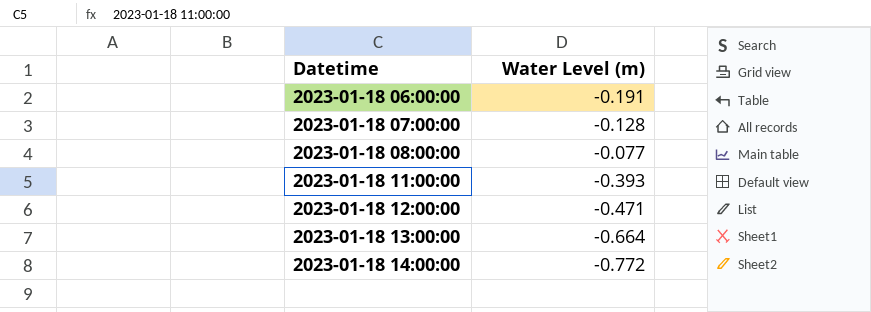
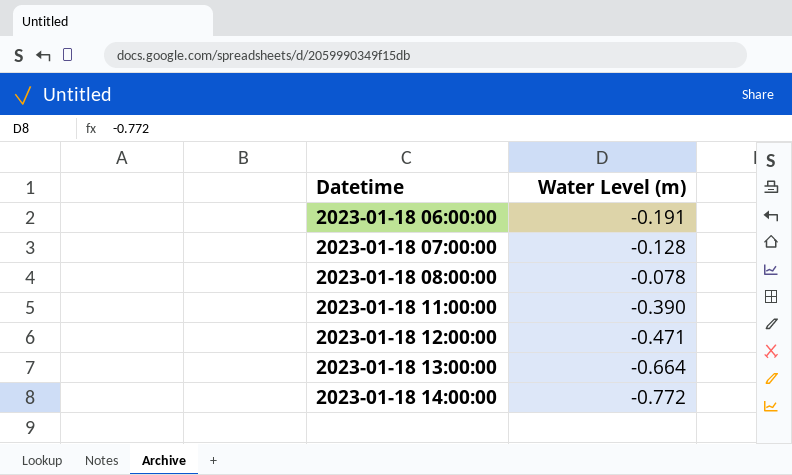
2023-01-18 08:00:00 | Water Level (m): -0.077 -> -0.078
2023-01-18 11:00:00 | Water Level (m): -0.393 -> -0.390

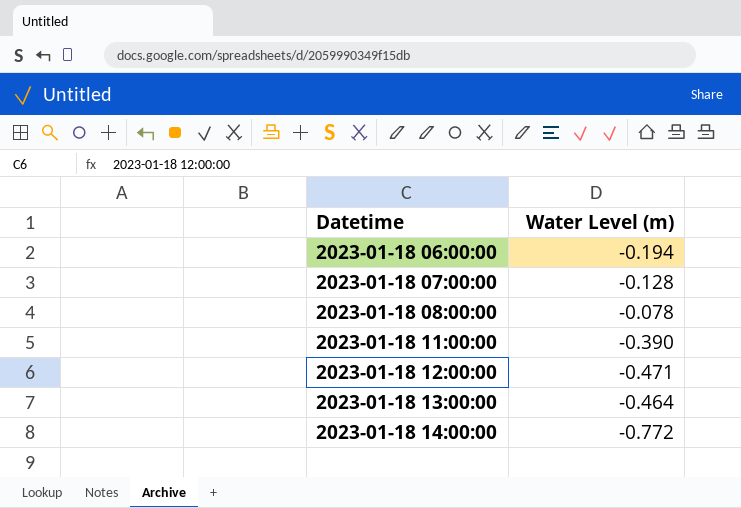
2023-01-18 06:00:00 | Water Level (m): -0.191 -> -0.194
2023-01-18 13:00:00 | Water Level (m): -0.664 -> -0.464

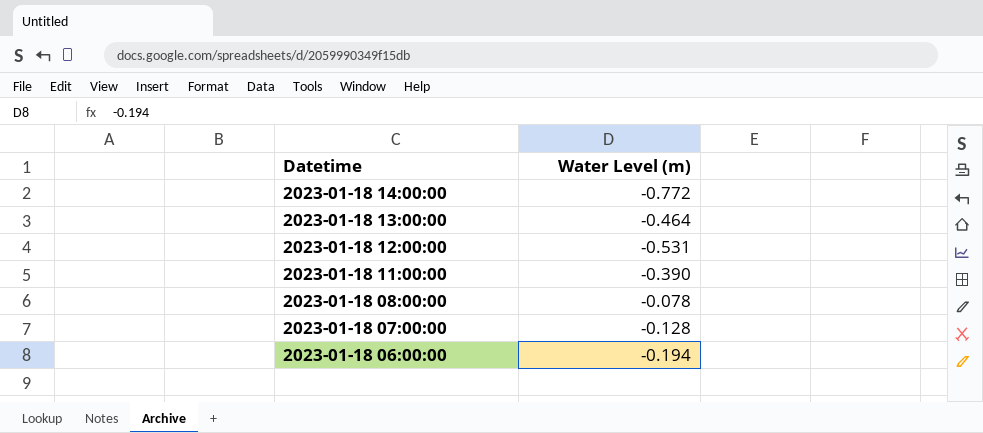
row order: Datetime ascending -> Datetime descending
2023-01-18 12:00:00 | Water Level (m): -0.471 -> -0.531

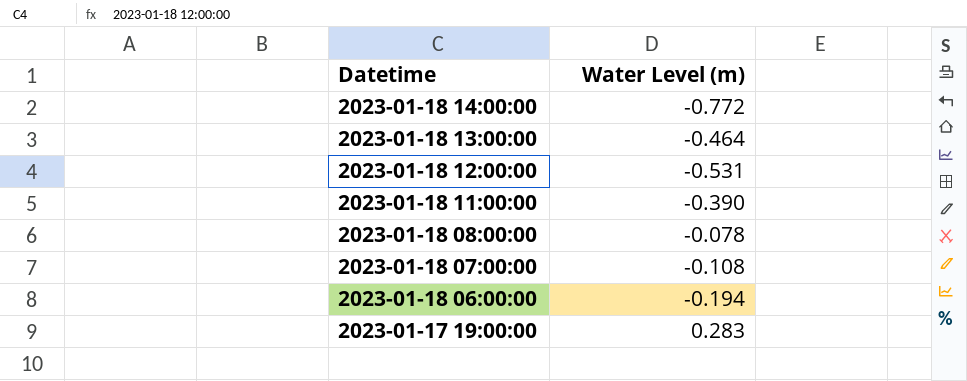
2023-01-18 07:00:00 | Water Level (m): -0.128 -> -0.108
row 2023-01-17 19:00:00: none -> 0.283

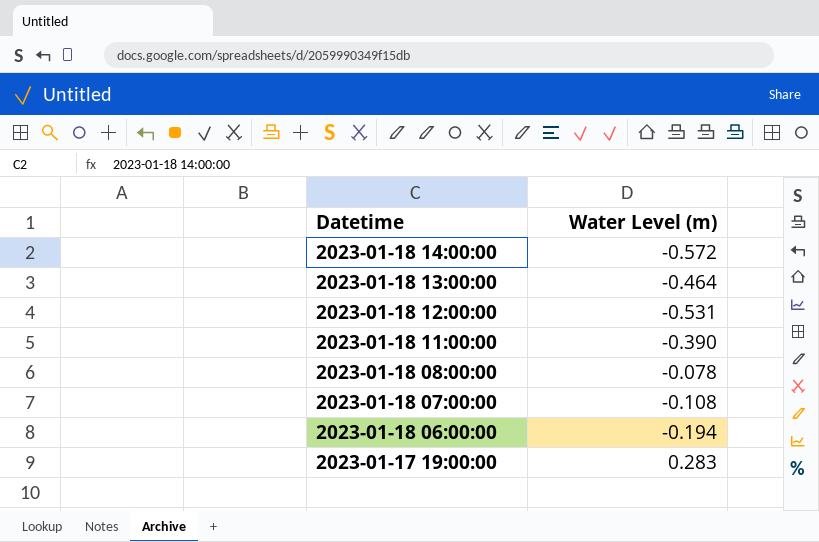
2023-01-18 14:00:00 | Water Level (m): -0.772 -> -0.572

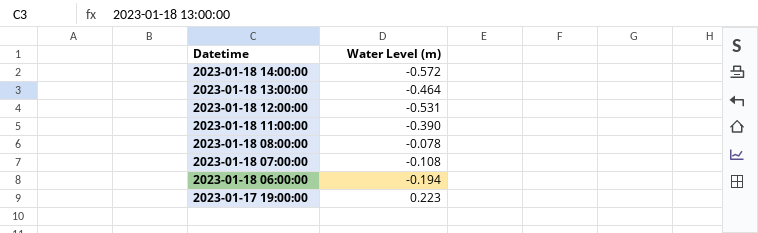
2023-01-17 19:00:00 | Water Level (m): 0.283 -> 0.223

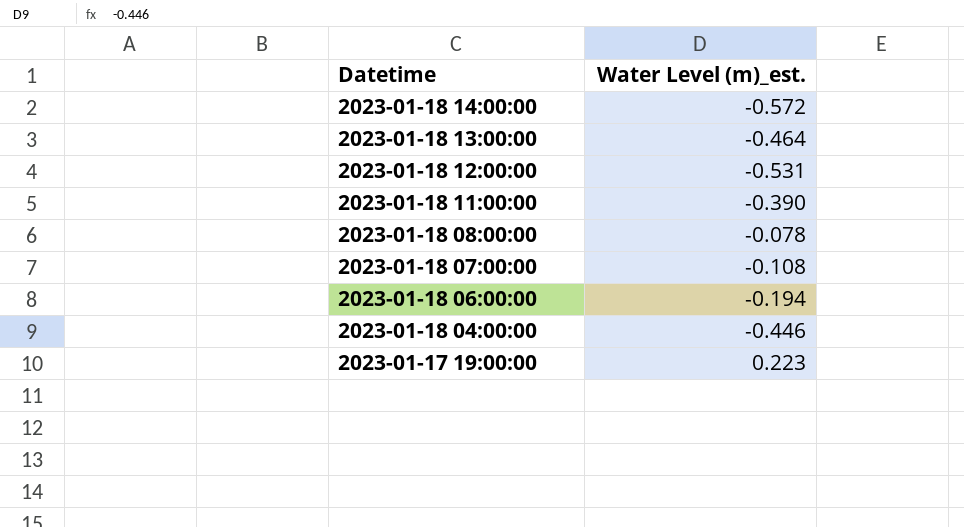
column name: Water Level (m) -> Water Level (m)_est.
row 2023-01-18 04:00:00: none -> -0.446

